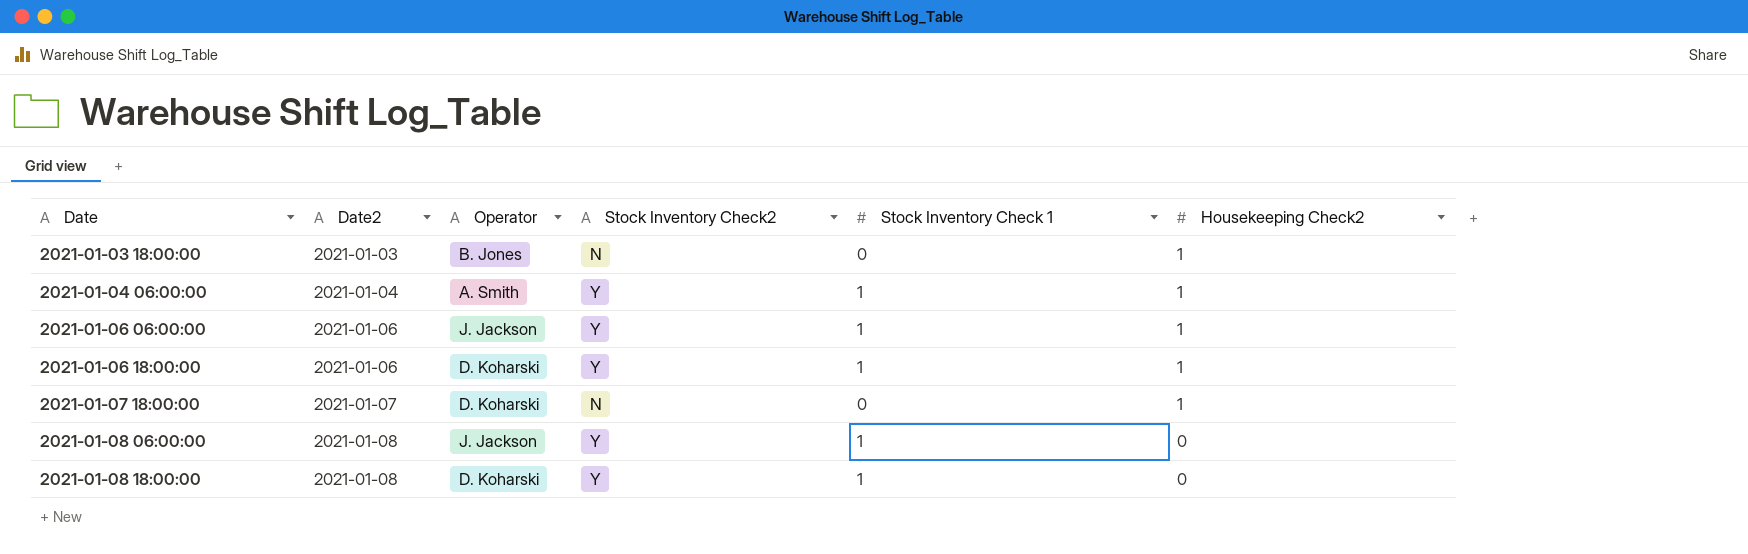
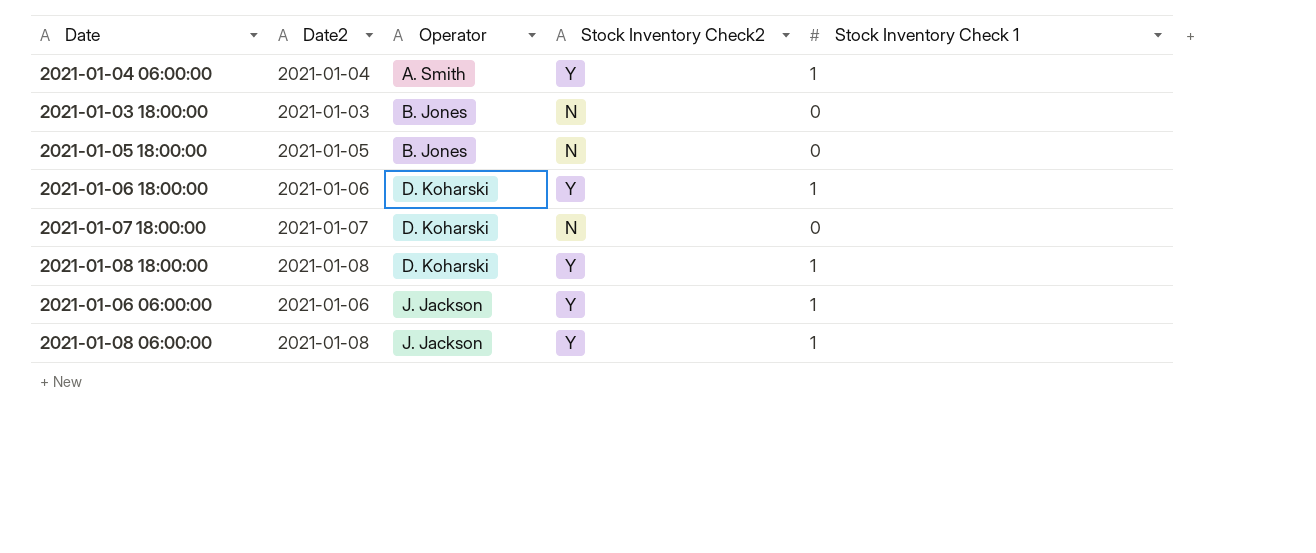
row order: Date ascending -> Operator ascending
column Housekeeping Check2 | position: 6 -> none
row 2021-01-05 18:00:00: none -> 2021-01-05 | B. Jones | N | 0

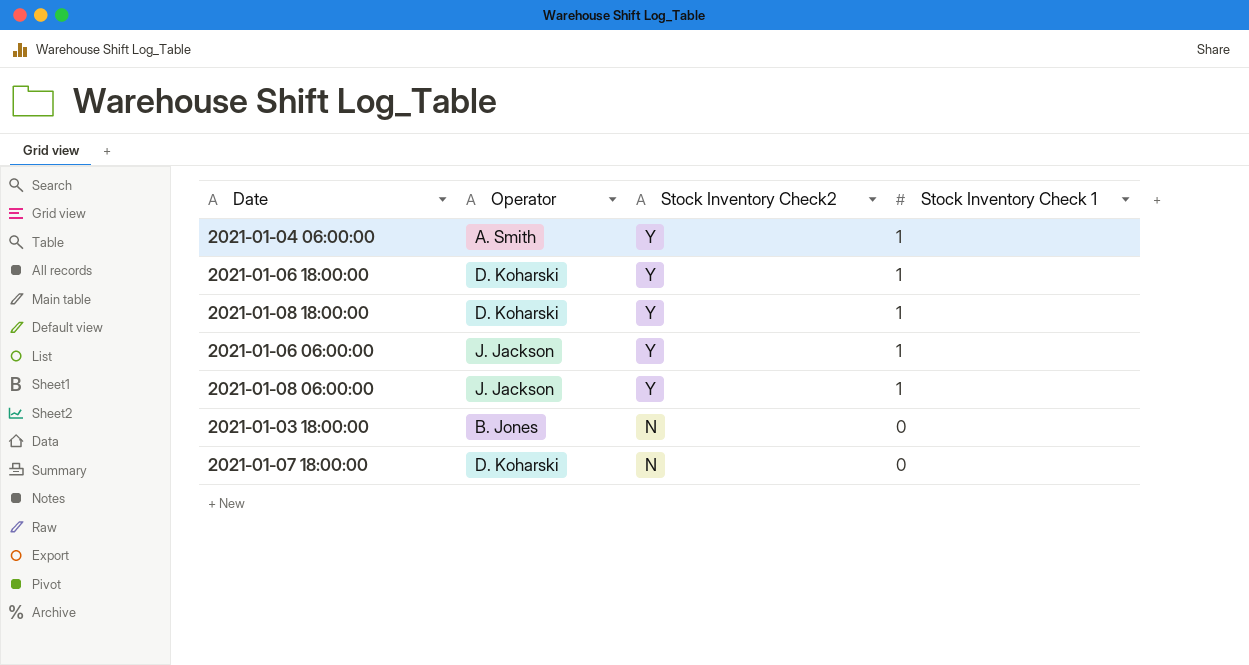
row order: Operator ascending -> Stock Inventory Check2 descending
column Date2 | position: 2 -> none
row 2021-01-05 18:00:00: 2021-01-05 | B. Jones | N | 0 -> none

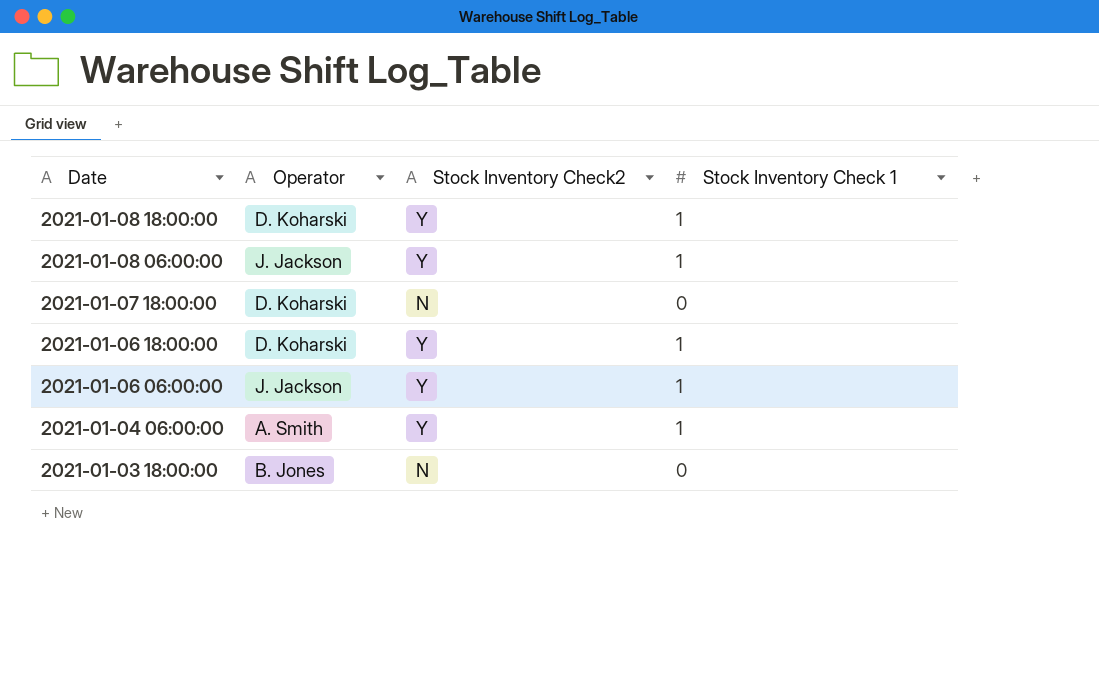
row order: Stock Inventory Check2 descending -> Date descending

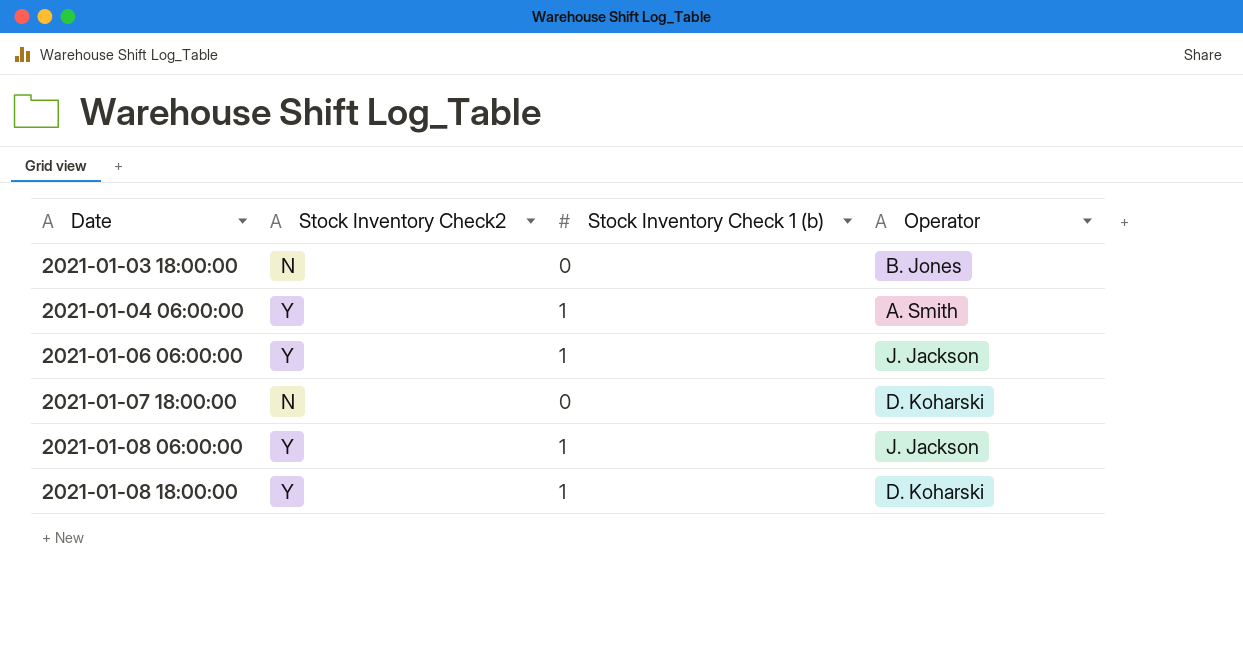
row order: Date descending -> Date ascending
column name: Stock Inventory Check 1 -> Stock Inventory Check 1 (b)
column Operator | position: 2 -> 4
row 2021-01-06 18:00:00: D. Koharski | Y | 1 -> none

